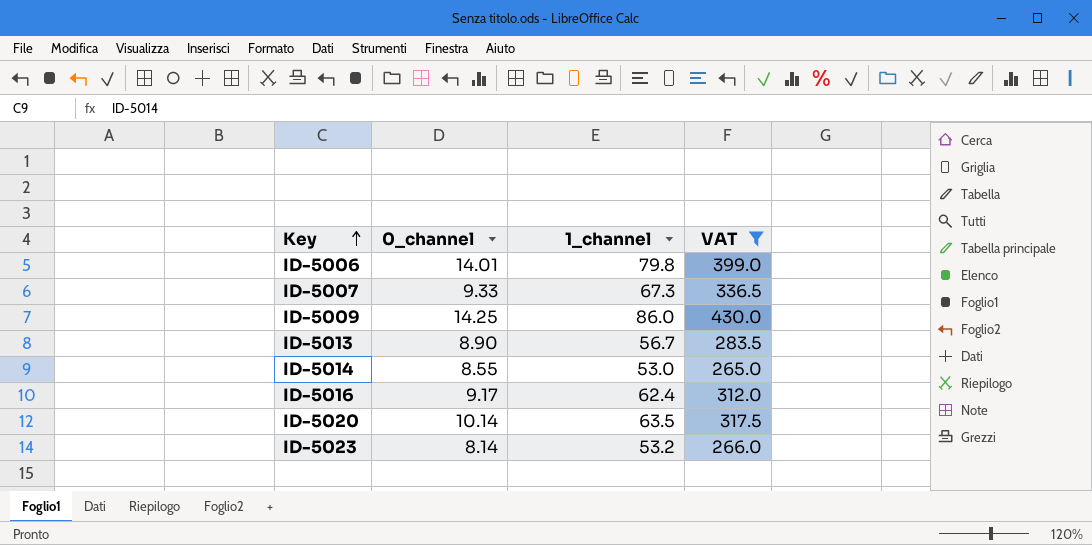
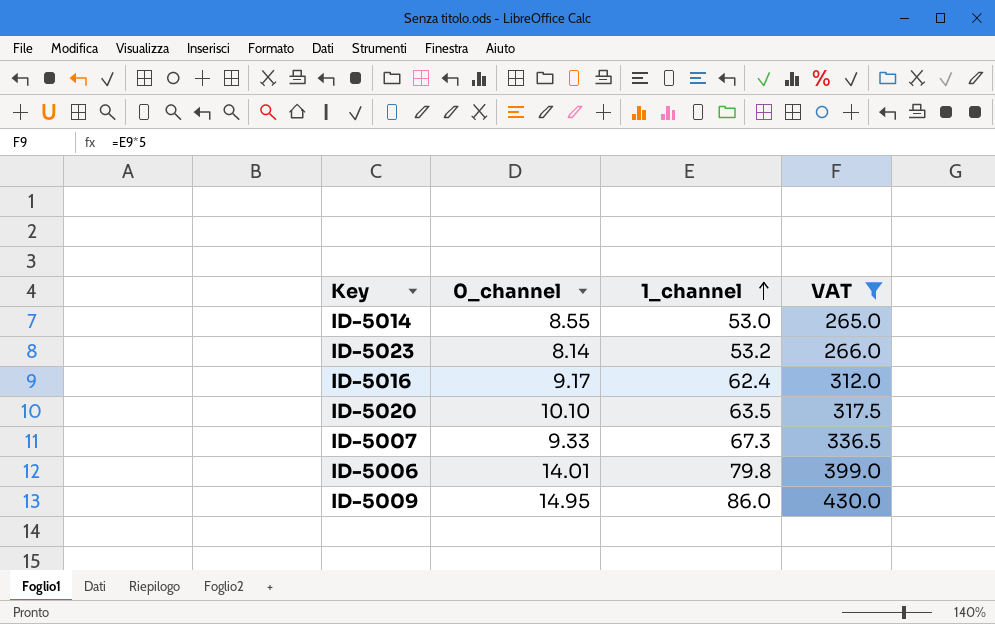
row order: Key ascending -> 1_channel ascending
row ID-5013: 8.90 | 56.7 | 283.5 -> none
ID-5020 | 0_channel: 10.14 -> 10.10
ID-5009 | 0_channel: 14.25 -> 14.95

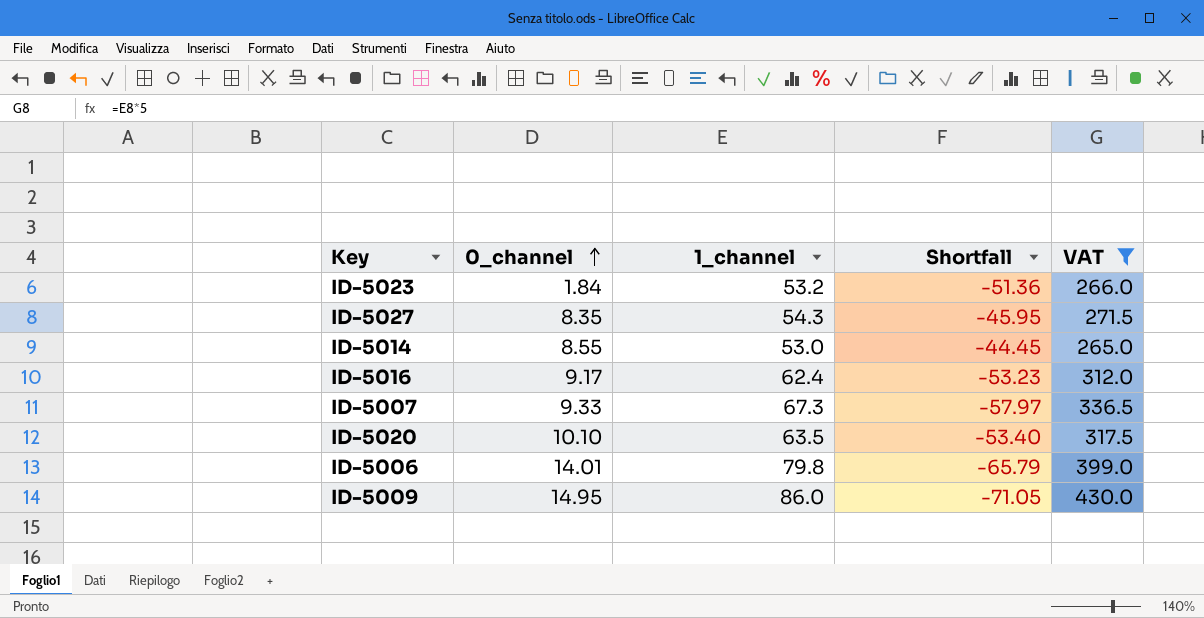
row order: 1_channel ascending -> 0_channel ascending
column Shortfall | formula: none -> [0_channel] - [1_channel]
ID-5023 | 0_channel: 8.14 -> 1.84
row ID-5027: none -> 8.35 | 54.3 | -45.95 | 271.5

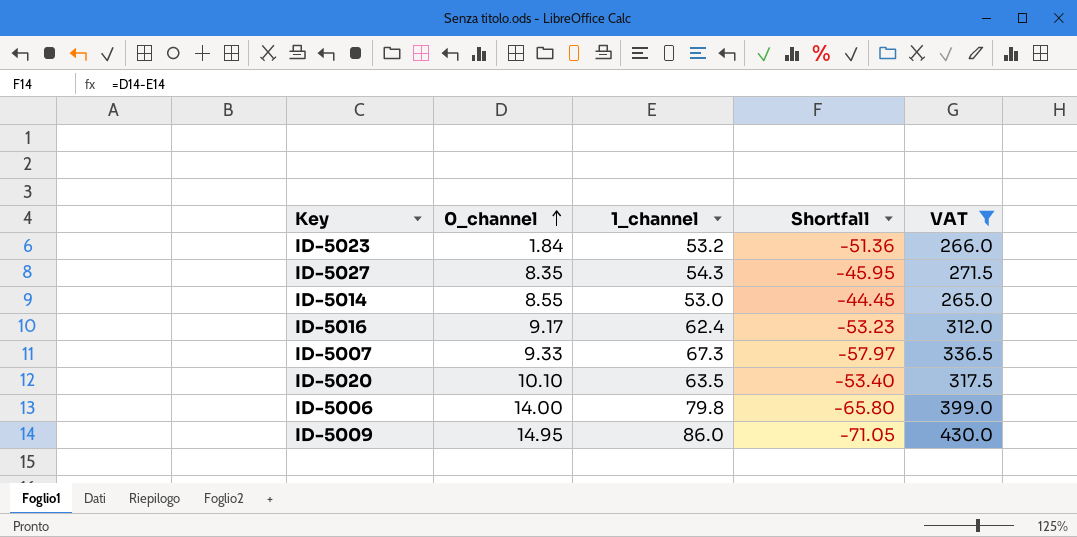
ID-5006 | 0_channel: 14.01 -> 14.00
ID-5006 | Shortfall: -65.79 -> -65.80

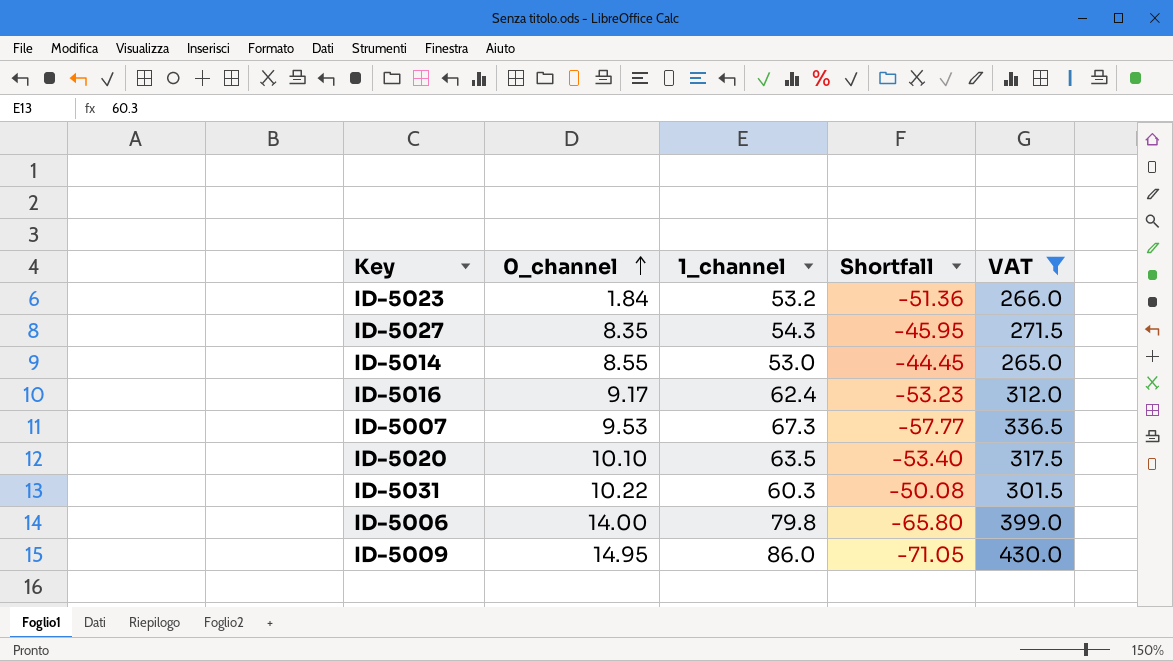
ID-5007 | 0_channel: 9.33 -> 9.53
ID-5007 | Shortfall: -57.97 -> -57.77
row ID-5031: none -> 10.22 | 60.3 | -50.08 | 301.5

